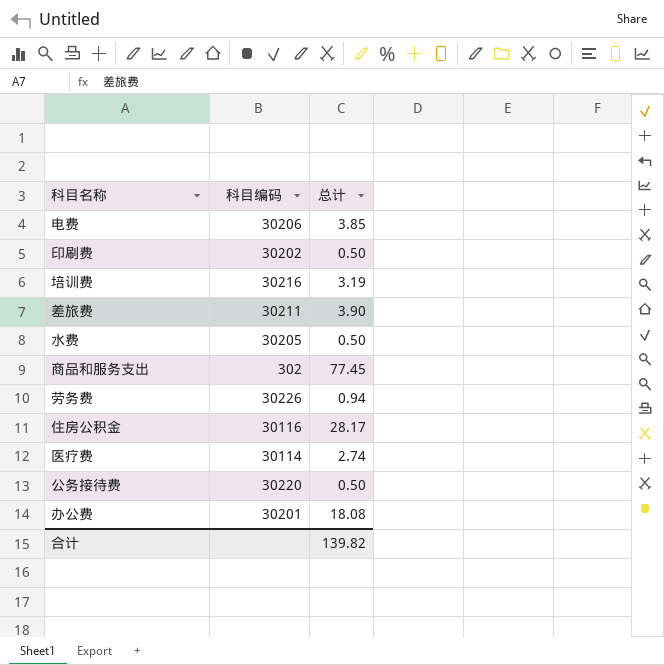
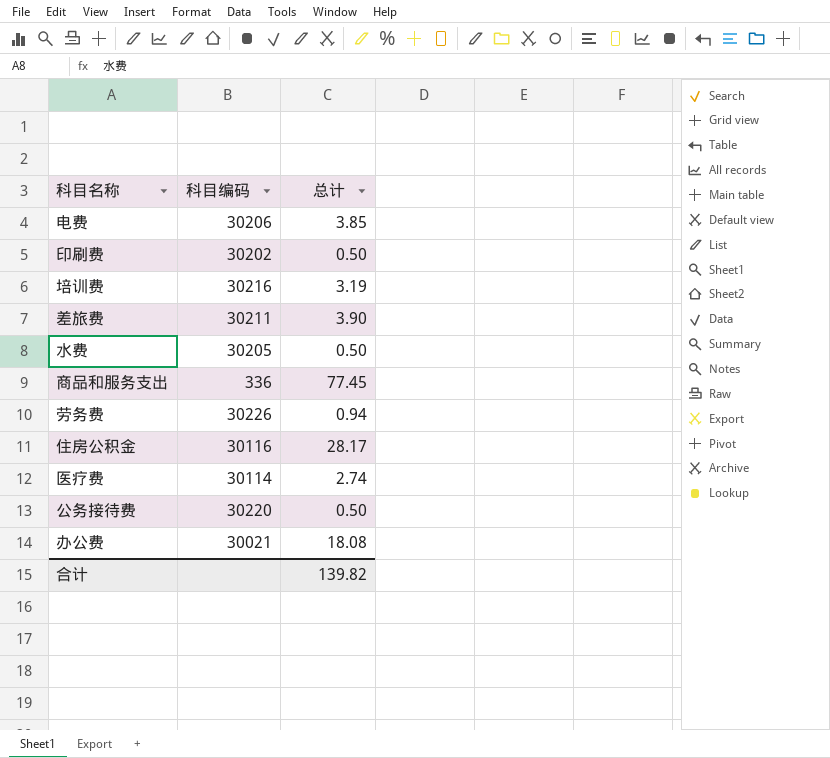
商品和服务支出 | 科目编码: 302 -> 336
办公费 | 科目编码: 30201 -> 30021

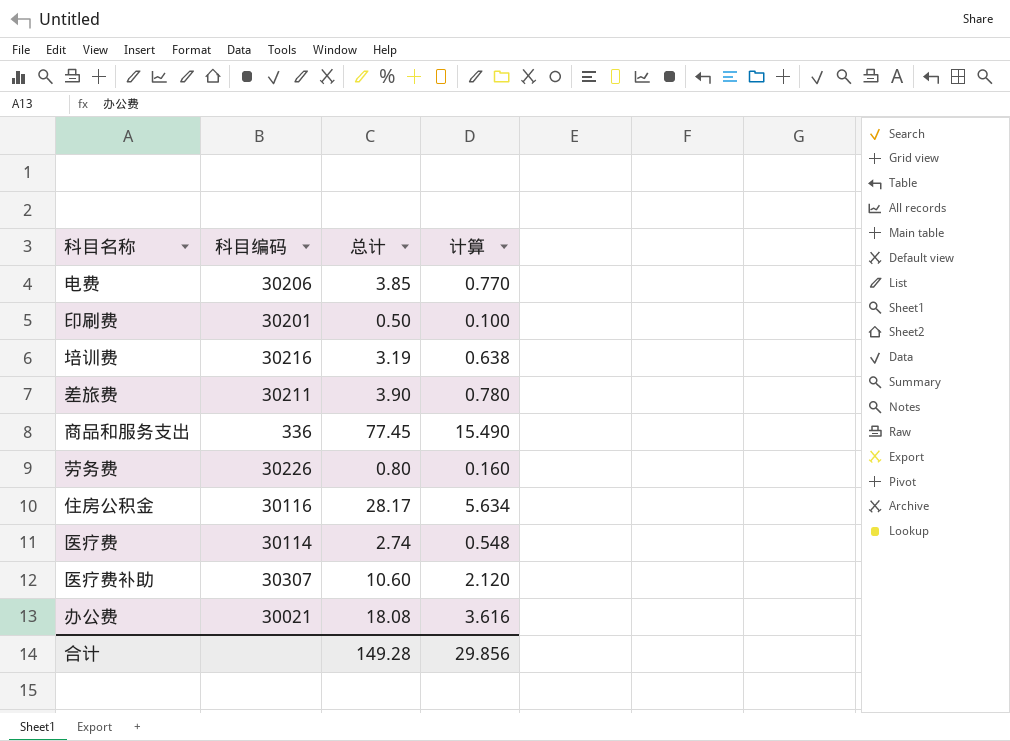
column 计算 | formula: none -> [总计] * 0.2
row 水费: 30205 | 0.50 -> none
row 公务接待费: 30220 | 0.50 -> none
印刷费 | 科目编码: 30202 -> 30201
劳务费 | 总计: 0.94 -> 0.80
row 医疗费补助: none -> 30307 | 10.60 | 2.120
合计 | 总计: 139.82 -> 149.28

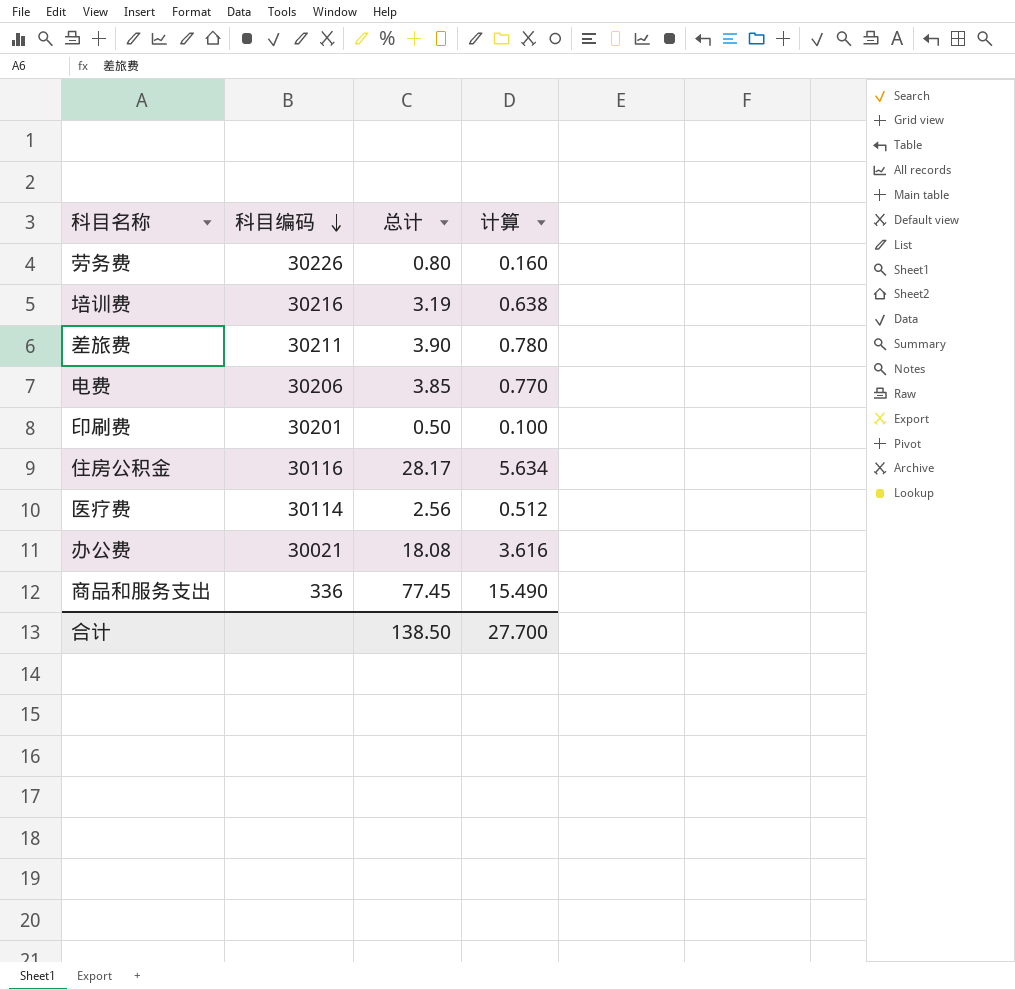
row order: none -> 科目编码 descending
row 医疗费补助: 30307 | 10.60 | 2.120 -> none
医疗费 | 总计: 2.74 -> 2.56
医疗费 | 计算: 0.548 -> 0.512
合计 | 总计: 149.28 -> 138.50
合计 | 计算: 29.856 -> 27.700

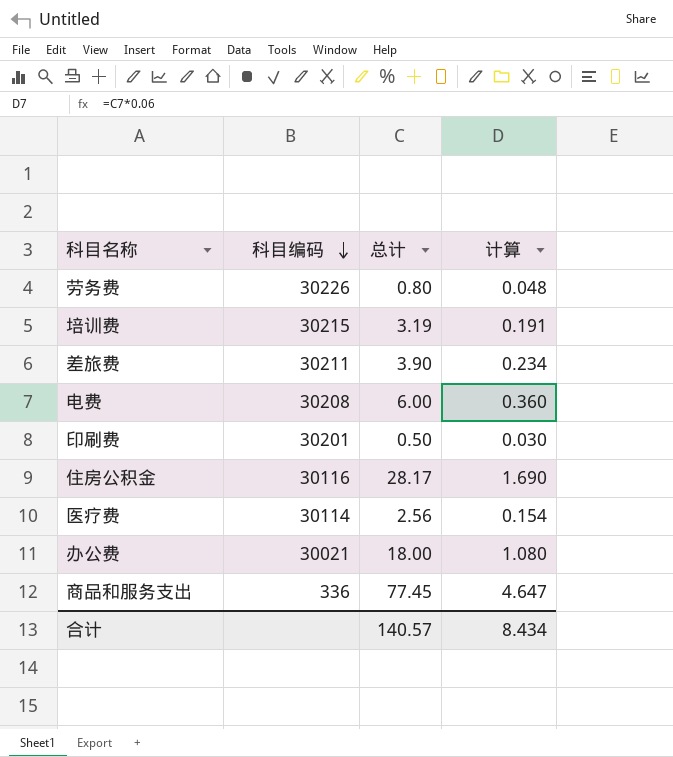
column 计算 | formula: [总计] * 0.2 -> [总计] * 0.06
培训费 | 科目编码: 30216 -> 30215
电费 | 科目编码: 30206 -> 30208
电费 | 总计: 3.85 -> 6.00
办公费 | 总计: 18.08 -> 18.00
合计 | 总计: 138.50 -> 140.57
合计 | 计算: 27.700 -> 8.434

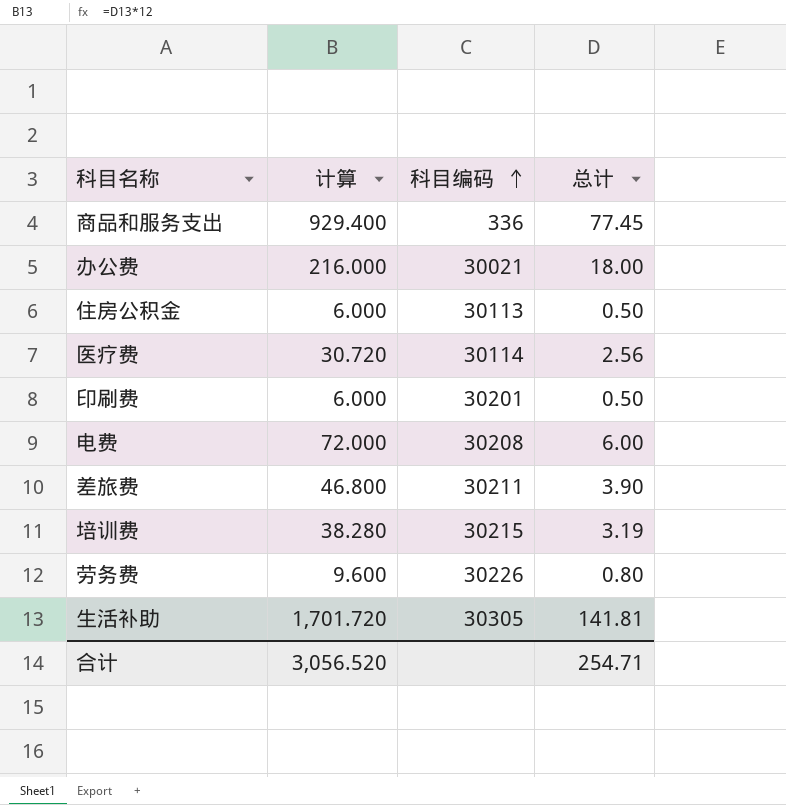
row order: 科目编码 descending -> 科目编码 ascending
column 计算 | formula: [总计] * 0.06 -> [总计] * 12
column 计算 | position: 4 -> 2
住房公积金 | 科目编码: 30116 -> 30113
住房公积金 | 总计: 28.17 -> 0.50
row 生活补助: none -> 1,701.720 | 30305 | 141.81
合计 | 计算: 8.434 -> 3,056.520
合计 | 总计: 140.57 -> 254.71

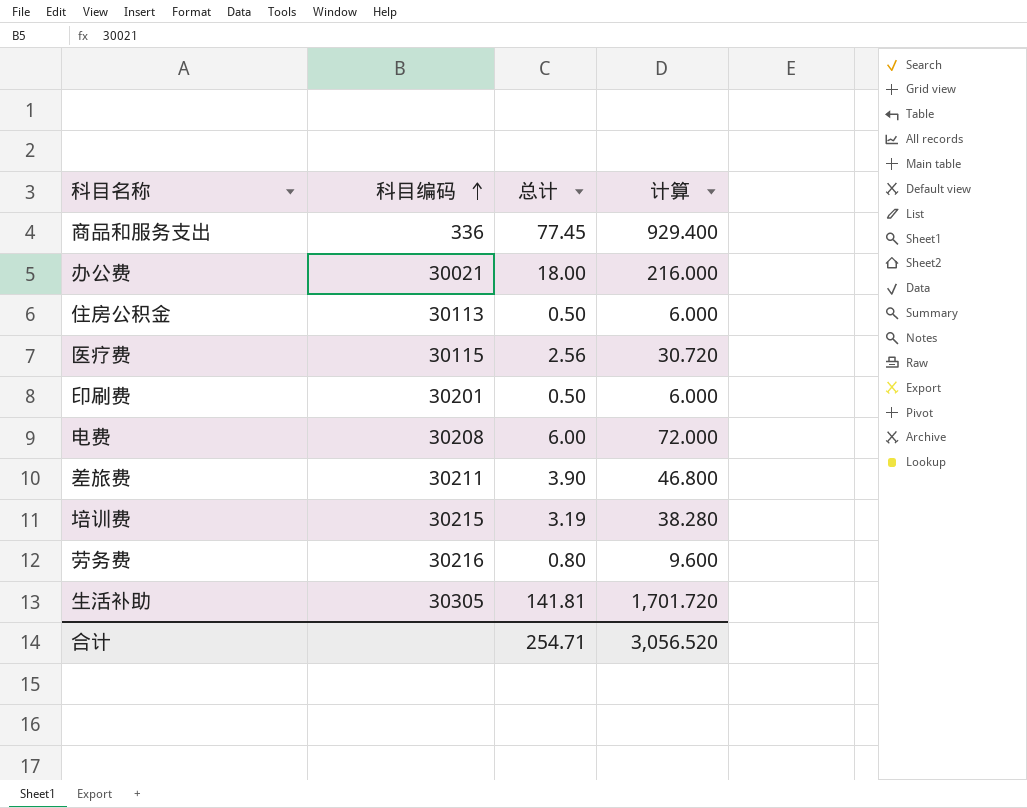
column 计算 | position: 2 -> 4
医疗费 | 科目编码: 30114 -> 30115
劳务费 | 科目编码: 30226 -> 30216

